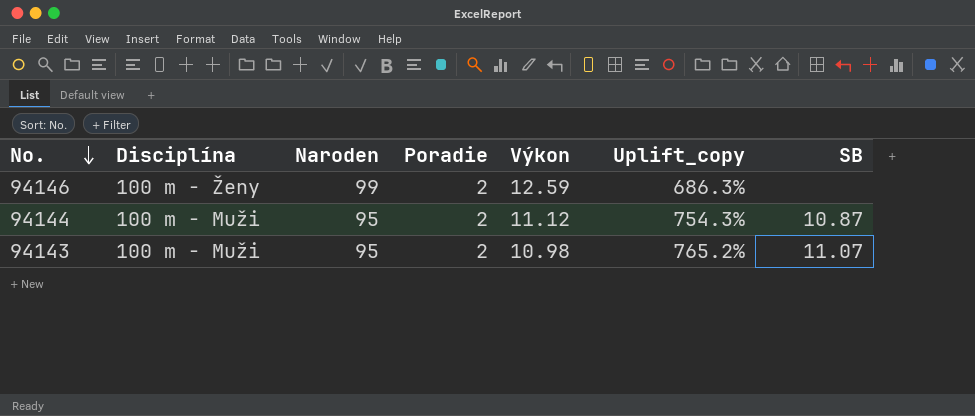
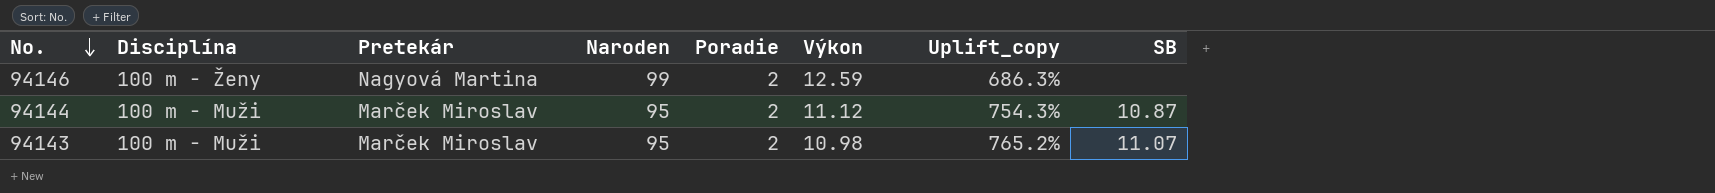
column Pretekár | position: none -> 3

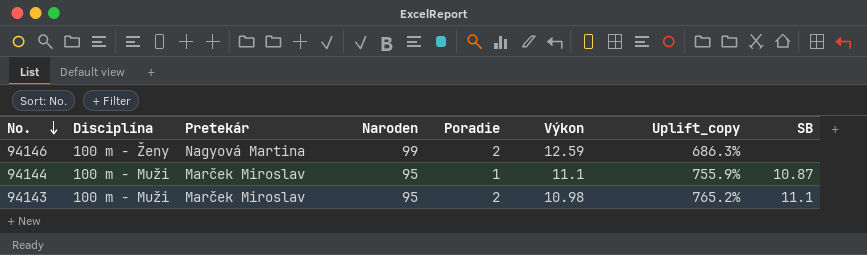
94144 | Poradie: 2 -> 1
94144 | Výkon: 11.12 -> 11.1
94144 | Uplift_copy: 754.3% -> 755.9%
94143 | SB: 11.07 -> 11.1

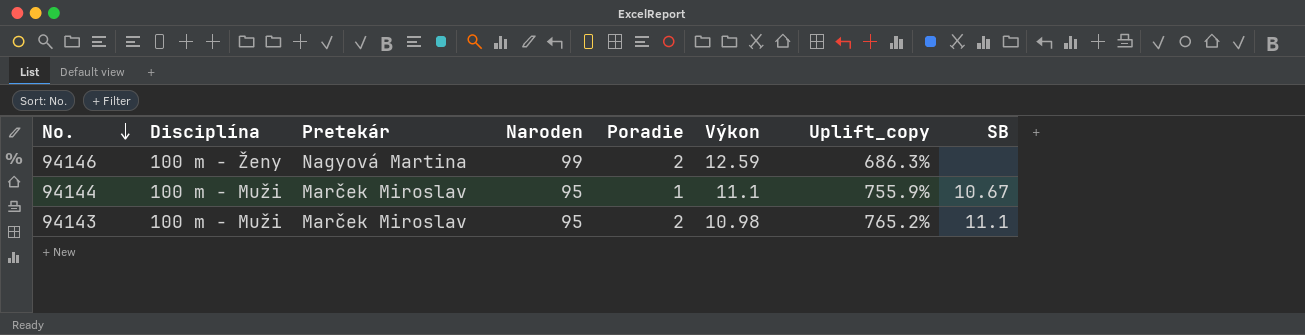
94144 | SB: 10.87 -> 10.67

